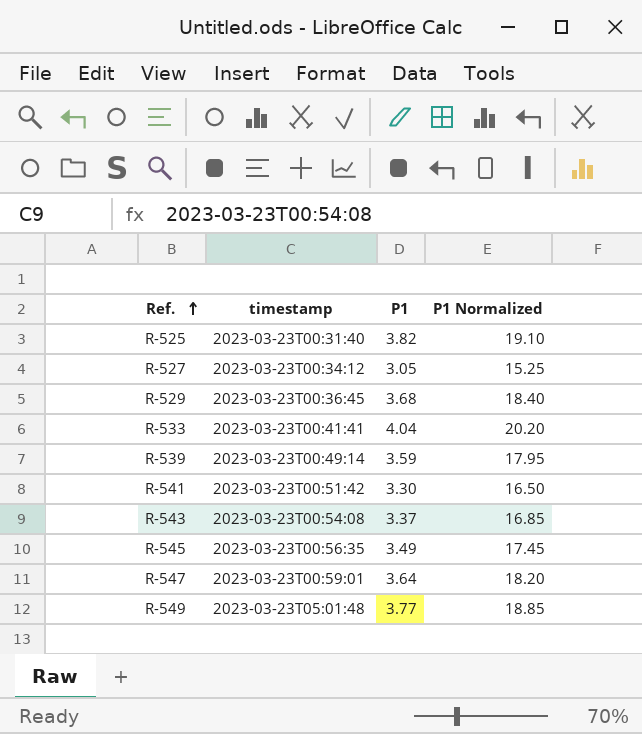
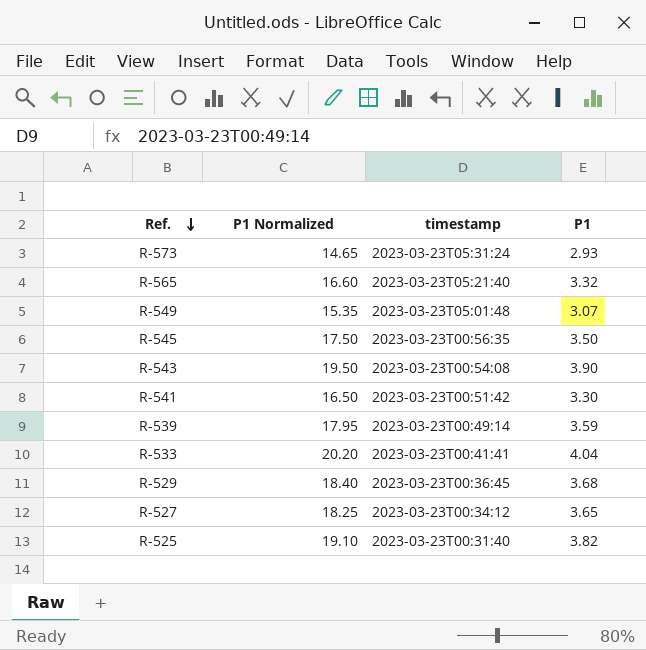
row order: Ref. ascending -> Ref. descending
column P1 Normalized | position: 4 -> 2
row R-547: 2023-03-23T00:59:01 | 3.64 | 18.20 -> none
row R-573: none -> 14.65 | 2023-03-23T05:31:24 | 2.93
row R-565: none -> 16.60 | 2023-03-23T05:21:40 | 3.32
R-549 | P1 Normalized: 18.85 -> 15.35
R-549 | P1: 3.77 -> 3.07
R-545 | P1 Normalized: 17.45 -> 17.50
R-545 | P1: 3.49 -> 3.50
R-543 | P1 Normalized: 16.85 -> 19.50
R-543 | P1: 3.37 -> 3.90
R-527 | P1 Normalized: 15.25 -> 18.25
R-527 | P1: 3.05 -> 3.65

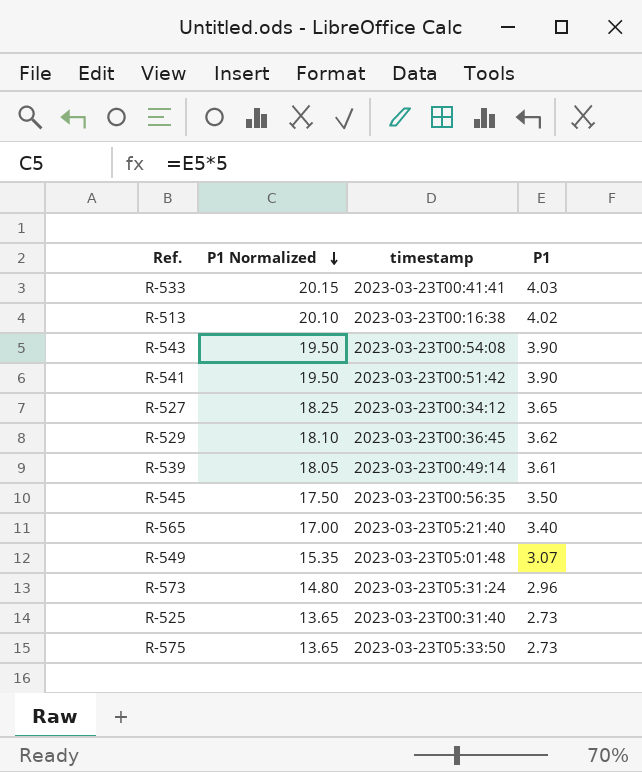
row order: Ref. descending -> P1 Normalized descending
R-533 | P1 Normalized: 20.20 -> 20.15
R-533 | P1: 4.04 -> 4.03
row R-513: none -> 20.10 | 2023-03-23T00:16:38 | 4.02
R-541 | P1 Normalized: 16.50 -> 19.50
R-541 | P1: 3.30 -> 3.90
R-529 | P1 Normalized: 18.40 -> 18.10
R-529 | P1: 3.68 -> 3.62
R-539 | P1 Normalized: 17.95 -> 18.05
R-539 | P1: 3.59 -> 3.61
R-565 | P1 Normalized: 16.60 -> 17.00
R-565 | P1: 3.32 -> 3.40
R-573 | P1 Normalized: 14.65 -> 14.80
R-573 | P1: 2.93 -> 2.96
R-525 | P1 Normalized: 19.10 -> 13.65
R-525 | P1: 3.82 -> 2.73
row R-575: none -> 13.65 | 2023-03-23T05:33:50 | 2.73

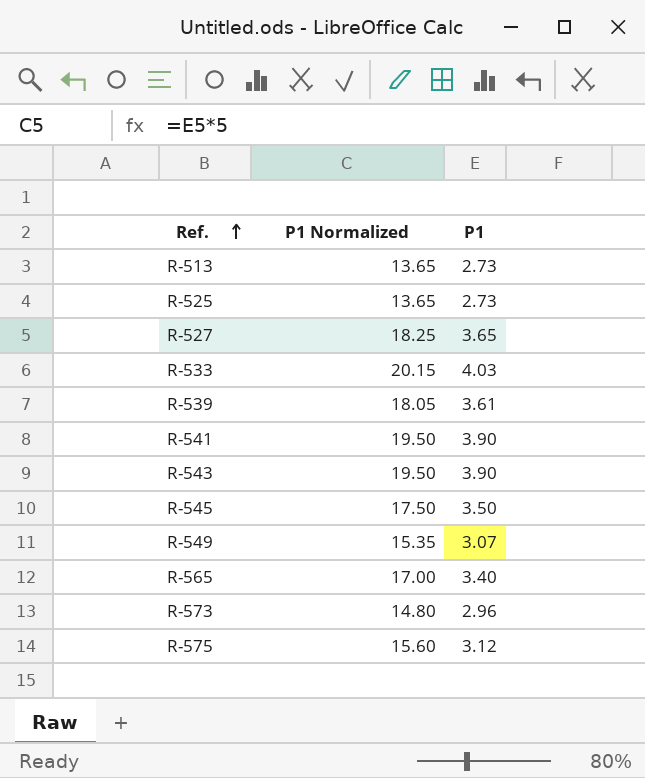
row order: P1 Normalized descending -> Ref. ascending
column timestamp | position: 3 -> none
row R-529: 18.10 | 2023-03-23T00:36:45 | 3.62 -> none
R-513 | P1 Normalized: 20.10 -> 13.65
R-513 | P1: 4.02 -> 2.73
R-575 | P1 Normalized: 13.65 -> 15.60
R-575 | P1: 2.73 -> 3.12

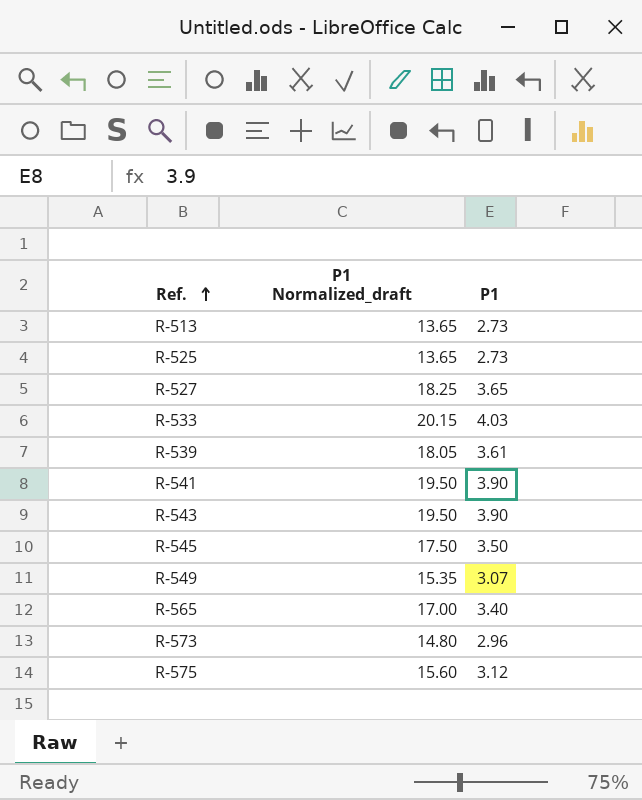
column name: P1 Normalized -> P1 Normalized_draft

